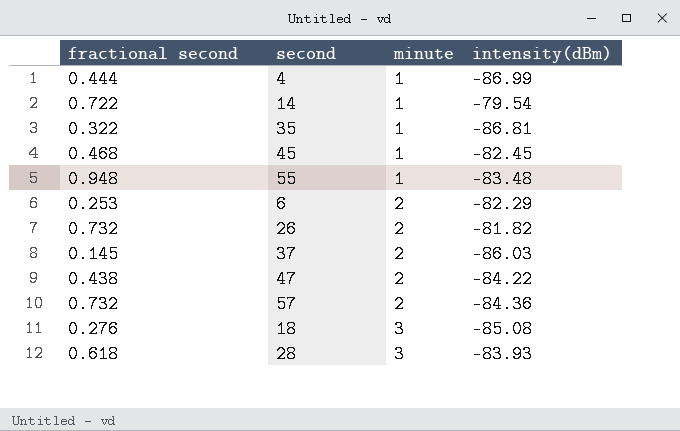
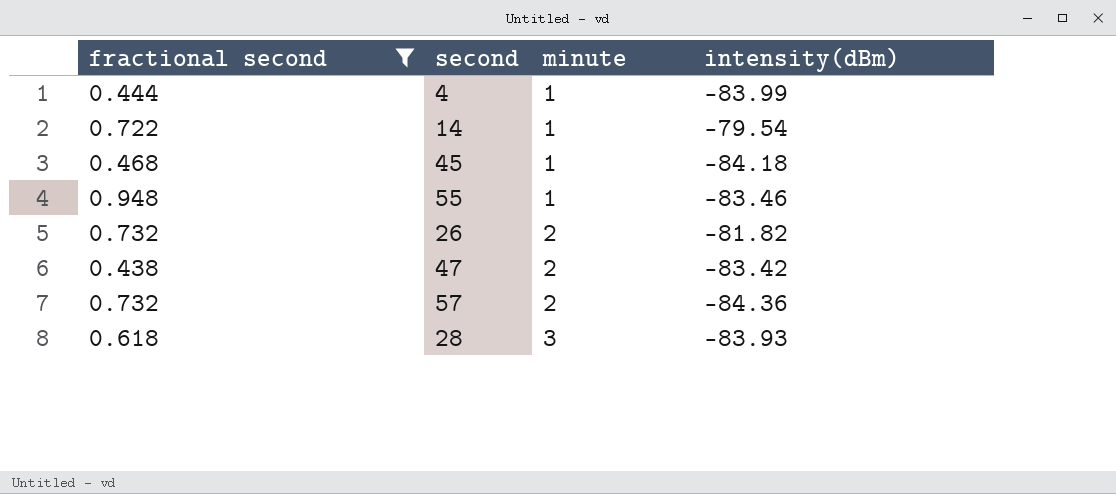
filter: none -> fractional second >= 0.438
4 | intensity(dBm): -86.99 -> -83.99
45 | intensity(dBm): -82.45 -> -84.18
55 | intensity(dBm): -83.48 -> -83.46
47 | intensity(dBm): -84.22 -> -83.42

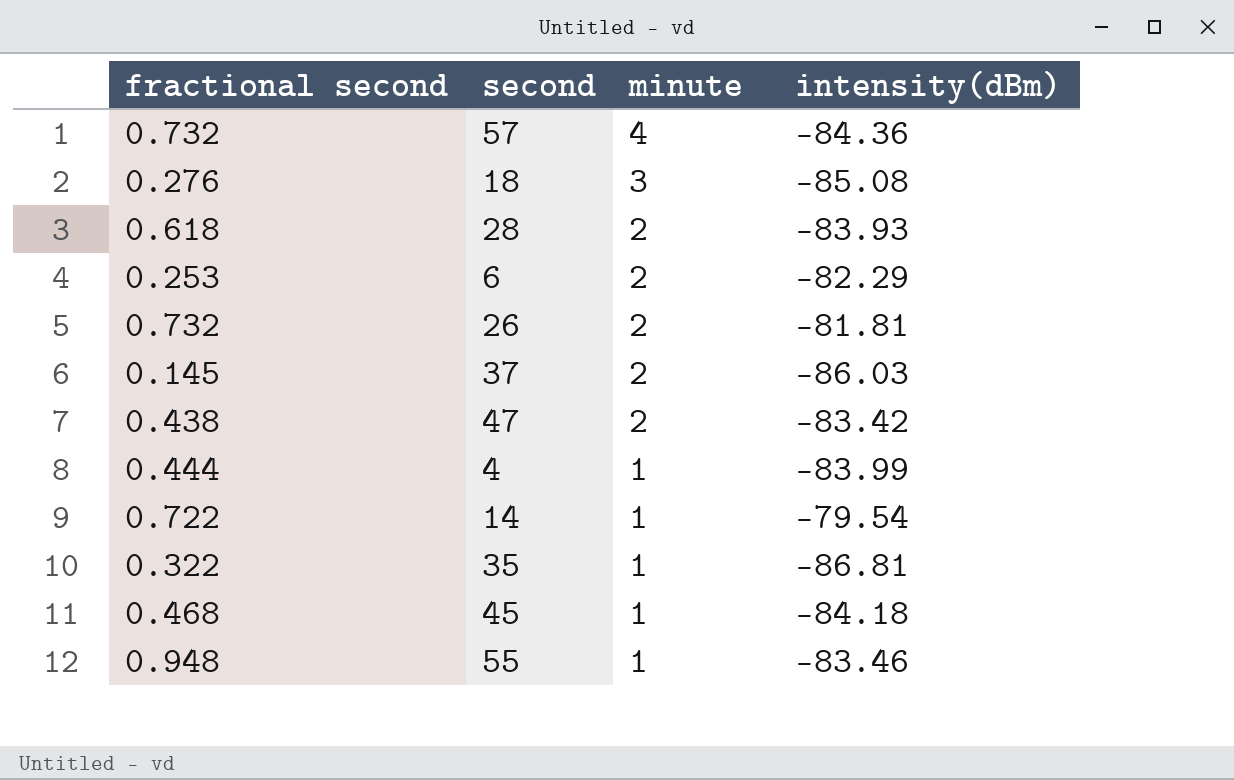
filter: fractional second >= 0.438 -> none
row order: minute ascending -> minute descending
57 | minute: 2 -> 4
28 | minute: 3 -> 2
26 | intensity(dBm): -81.82 -> -81.81

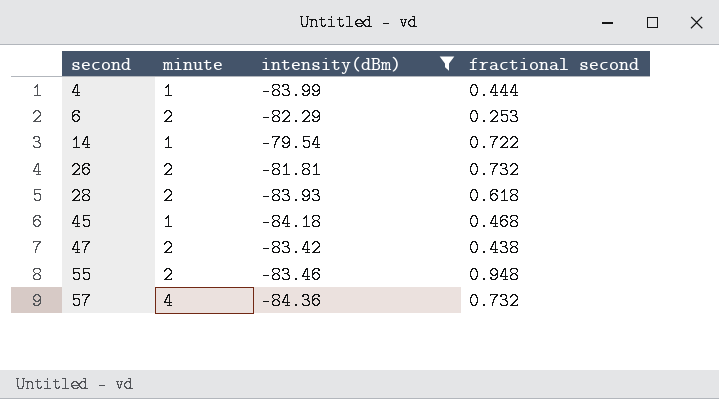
filter: none -> intensity(dBm) >= -84.36
row order: minute descending -> second ascending
column fractional second | position: 1 -> 4
55 | minute: 1 -> 2

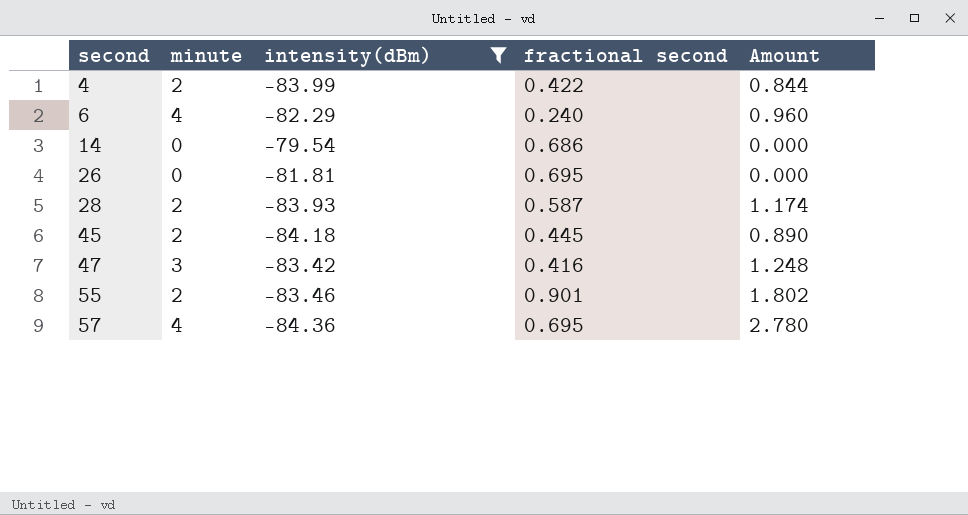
column Amount | formula: none -> [minute] * [fractional second]
4 | minute: 1 -> 2
4 | fractional second: 0.444 -> 0.422
6 | minute: 2 -> 4
6 | fractional second: 0.253 -> 0.240
14 | minute: 1 -> 0
14 | fractional second: 0.722 -> 0.686
26 | minute: 2 -> 0
26 | fractional second: 0.732 -> 0.695
28 | fractional second: 0.618 -> 0.587
45 | minute: 1 -> 2
45 | fractional second: 0.468 -> 0.445
47 | minute: 2 -> 3
47 | fractional second: 0.438 -> 0.416
55 | fractional second: 0.948 -> 0.901
57 | fractional second: 0.732 -> 0.695

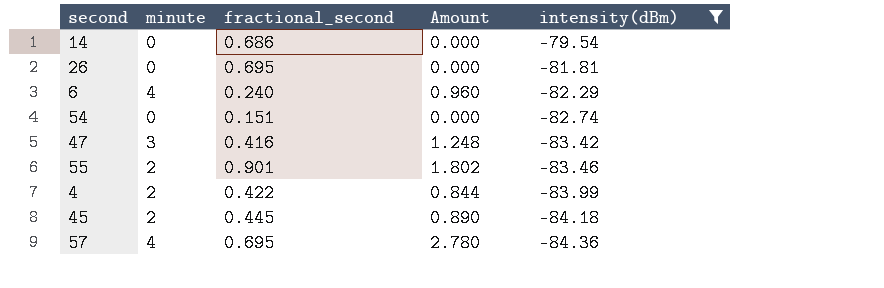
row order: second ascending -> intensity(dBm) descending
column name: fractional second -> fractional_second
column intensity(dBm) | position: 3 -> 5
row 28: 2 | -83.93 | 0.587 | 1.174 -> none
row 54: none -> 0 | 0.151 | 0.000 | -82.74

